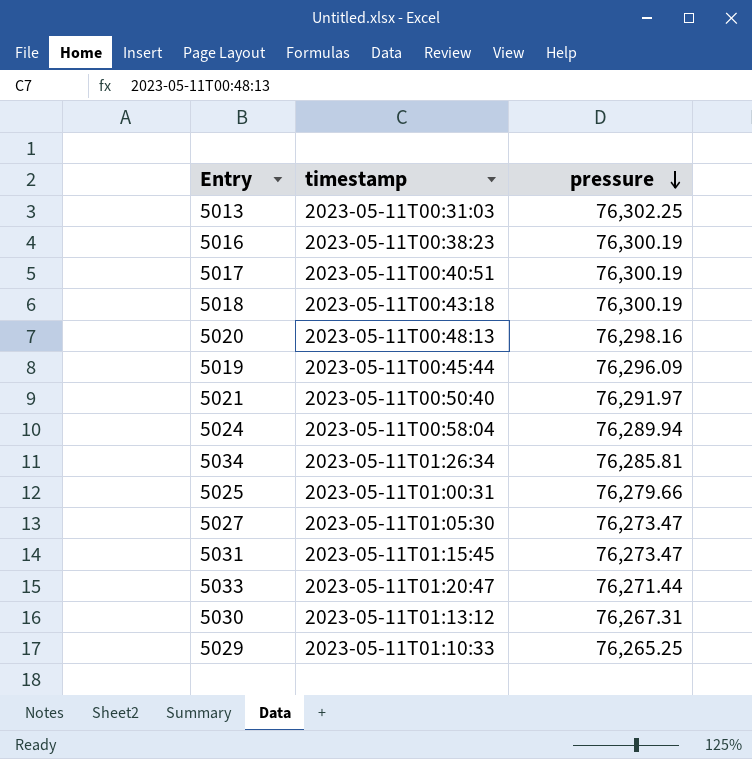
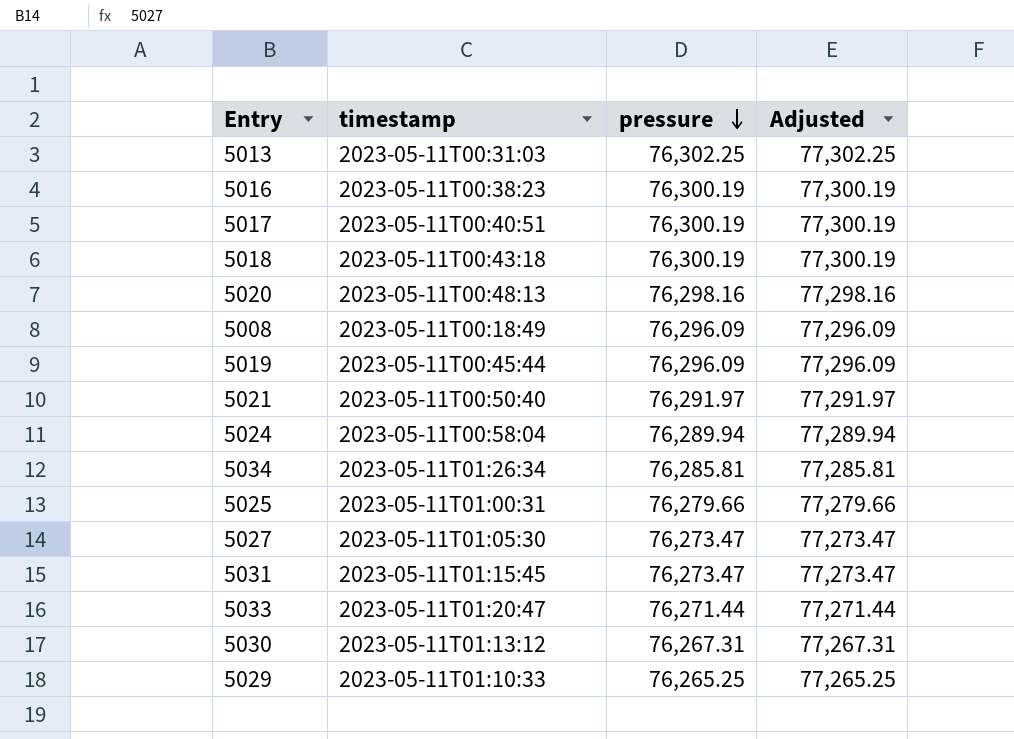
column Adjusted | formula: none -> [pressure] + 1000
row 5008: none -> 2023-05-11T00:18:49 | 76,296.09 | 77,296.09

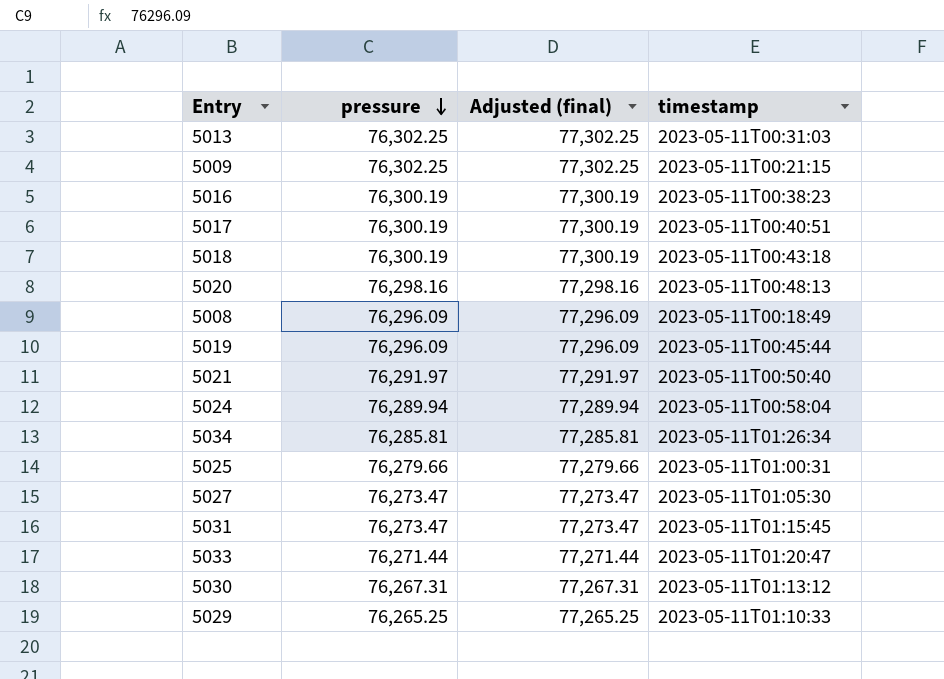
column name: Adjusted -> Adjusted (final)
column timestamp | position: 2 -> 4
row 5009: none -> 76,302.25 | 77,302.25 | 2023-05-11T00:21:15

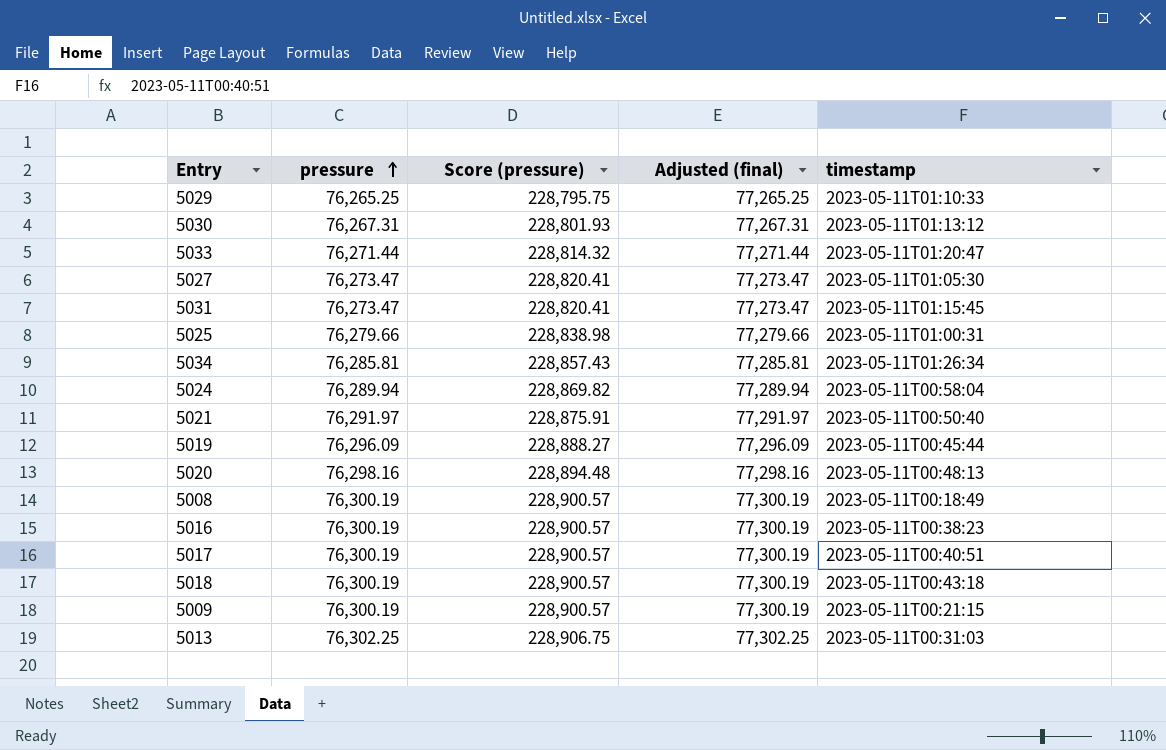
row order: pressure descending -> pressure ascending
column Score (pressure) | formula: none -> [pressure] * 3
5008 | pressure: 76,296.09 -> 76,300.19
5008 | Adjusted (final): 77,296.09 -> 77,300.19
5009 | pressure: 76,302.25 -> 76,300.19
5009 | Adjusted (final): 77,302.25 -> 77,300.19

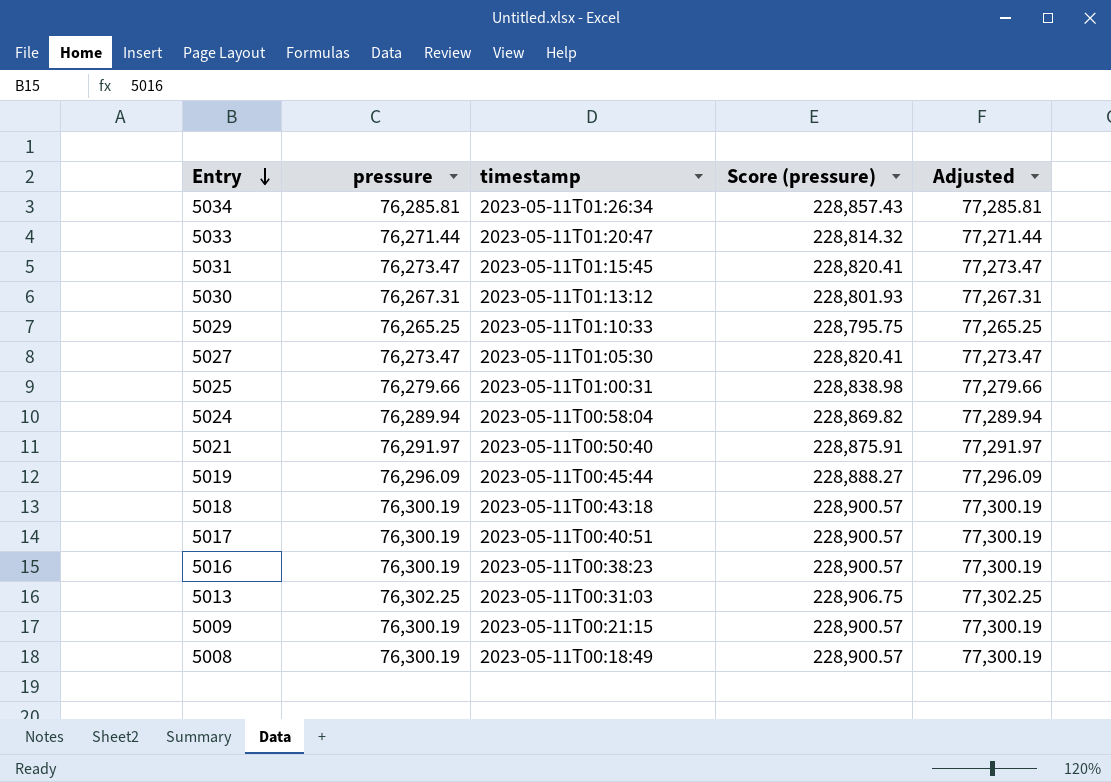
row order: pressure ascending -> Entry descending
column timestamp | position: 5 -> 3
column name: Adjusted (final) -> Adjusted
row 5020: 76,298.16 | 228,894.48 | 77,298.16 | 2023-05-11T00:48:13 -> none

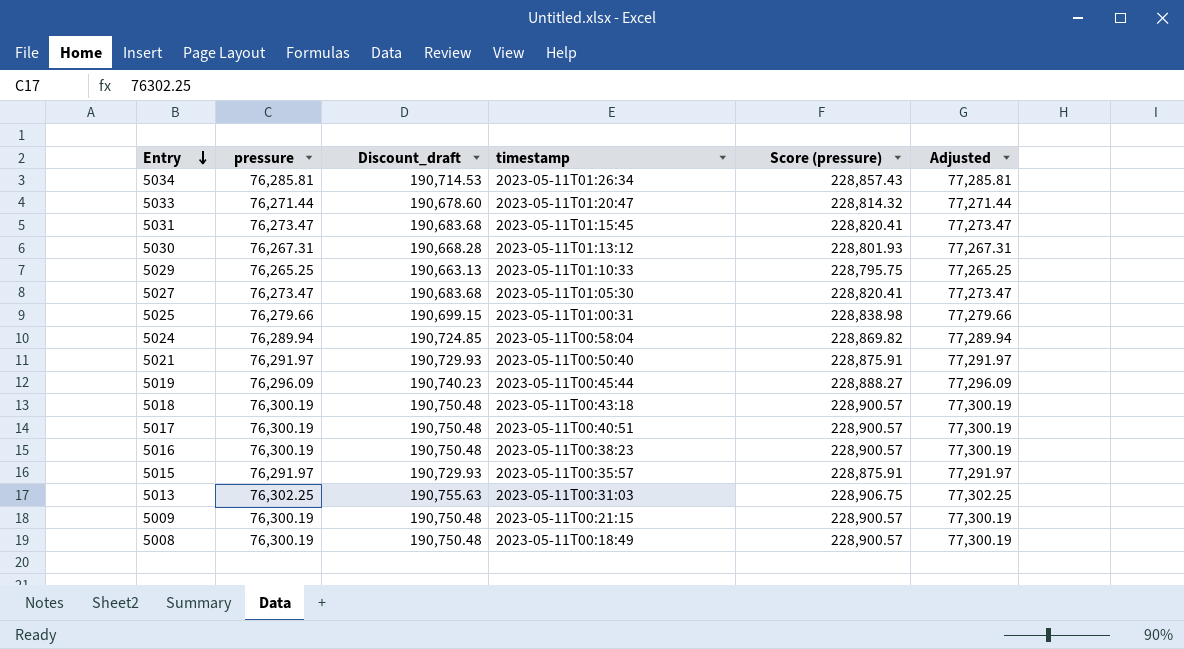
column Discount_draft | formula: none -> [pressure] * 2.5
row 5015: none -> 76,291.97 | 190,729.93 | 2023-05-11T00:35:57 | 228,875.91 | 77,291.97

